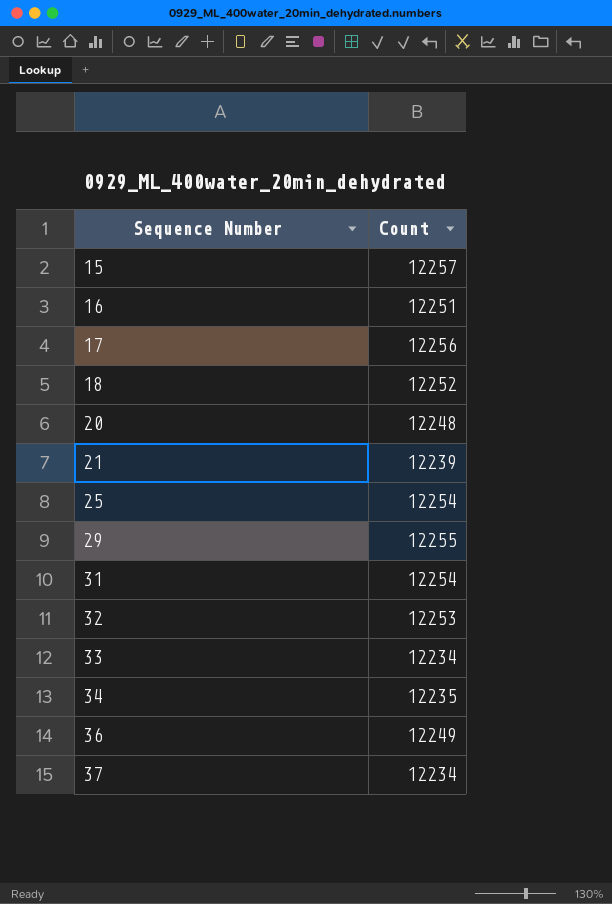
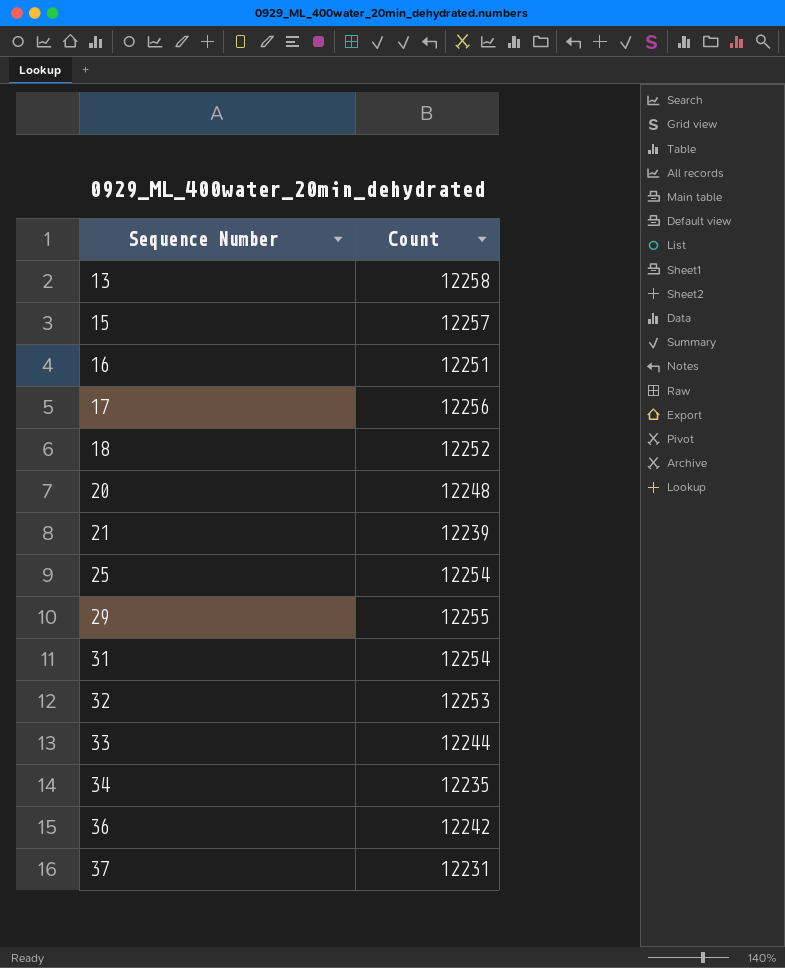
row 13: none -> 12258
33 | Count: 12234 -> 12244
36 | Count: 12249 -> 12242
37 | Count: 12234 -> 12231

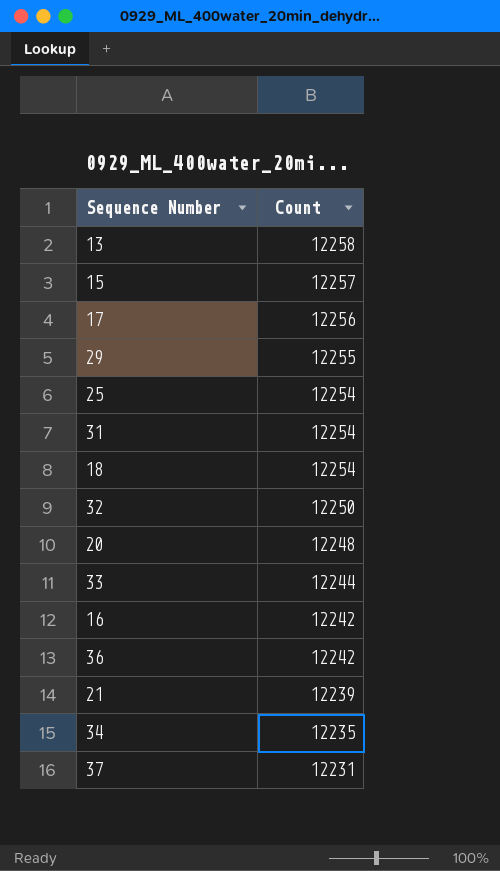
row order: Sequence Number ascending -> Count descending
18 | Count: 12252 -> 12254
32 | Count: 12253 -> 12250
16 | Count: 12251 -> 12242

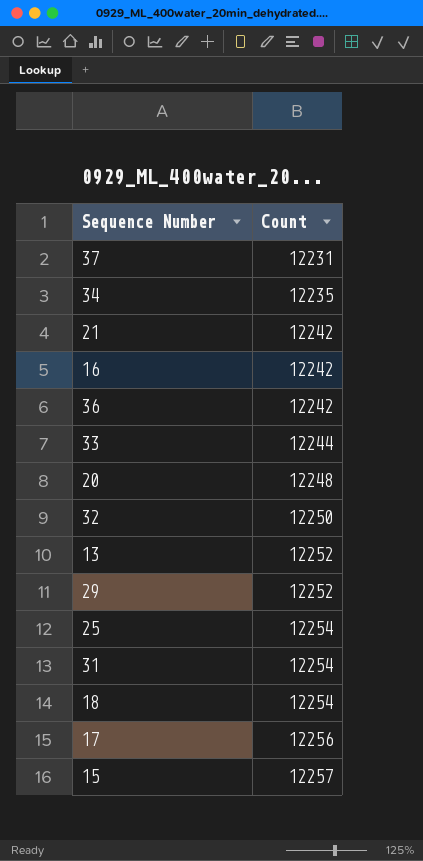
row order: Count descending -> Count ascending
21 | Count: 12239 -> 12242
13 | Count: 12258 -> 12252
29 | Count: 12255 -> 12252

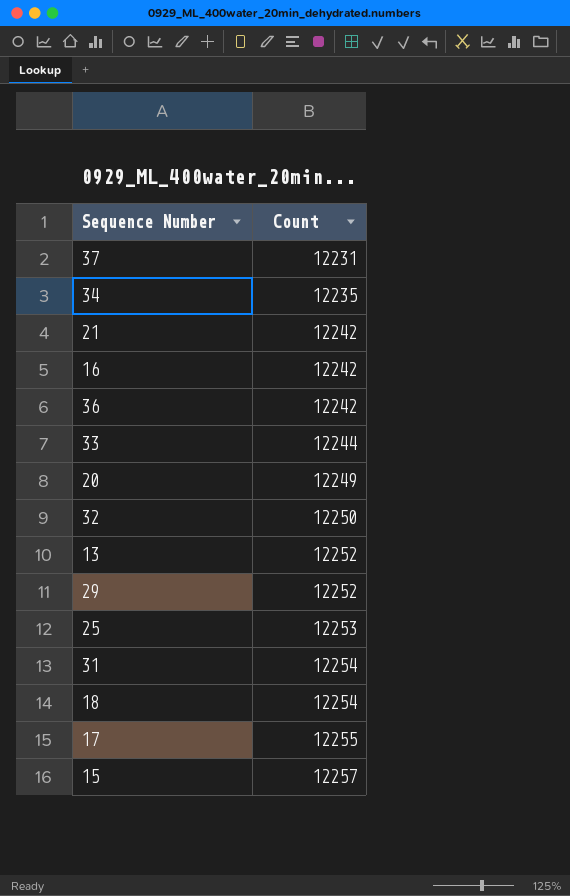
20 | Count: 12248 -> 12249
25 | Count: 12254 -> 12253
17 | Count: 12256 -> 12255

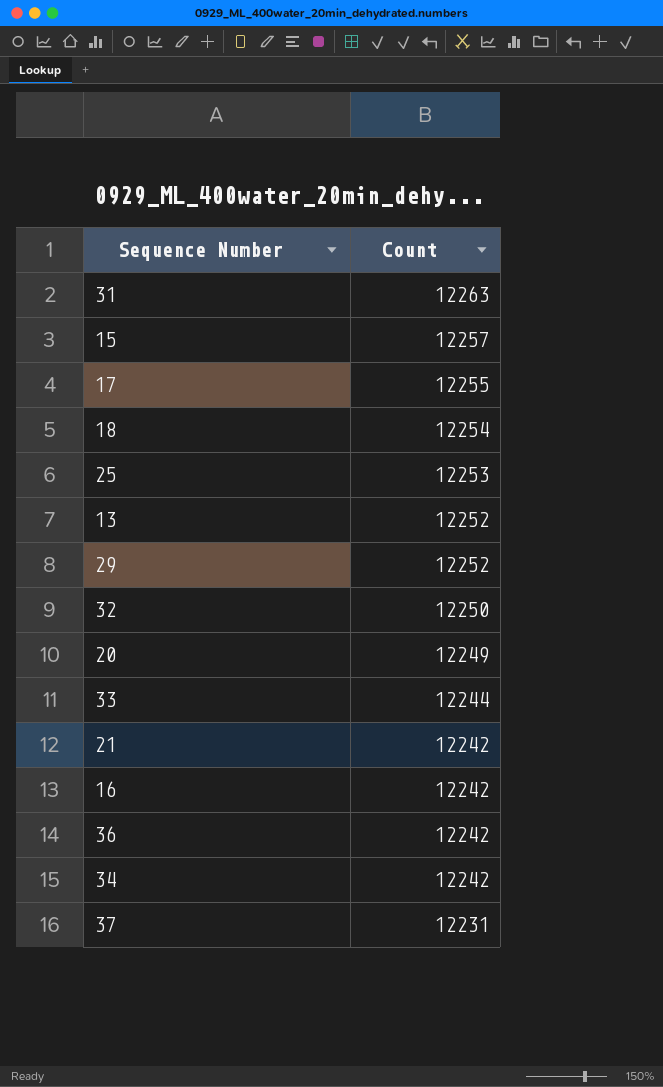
row order: Count ascending -> Count descending
31 | Count: 12254 -> 12263
34 | Count: 12235 -> 12242

